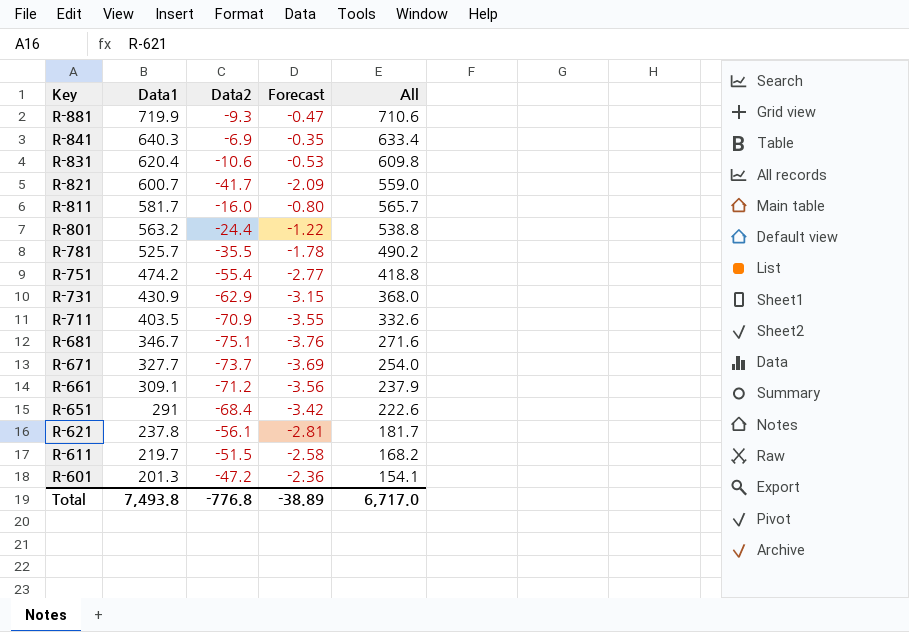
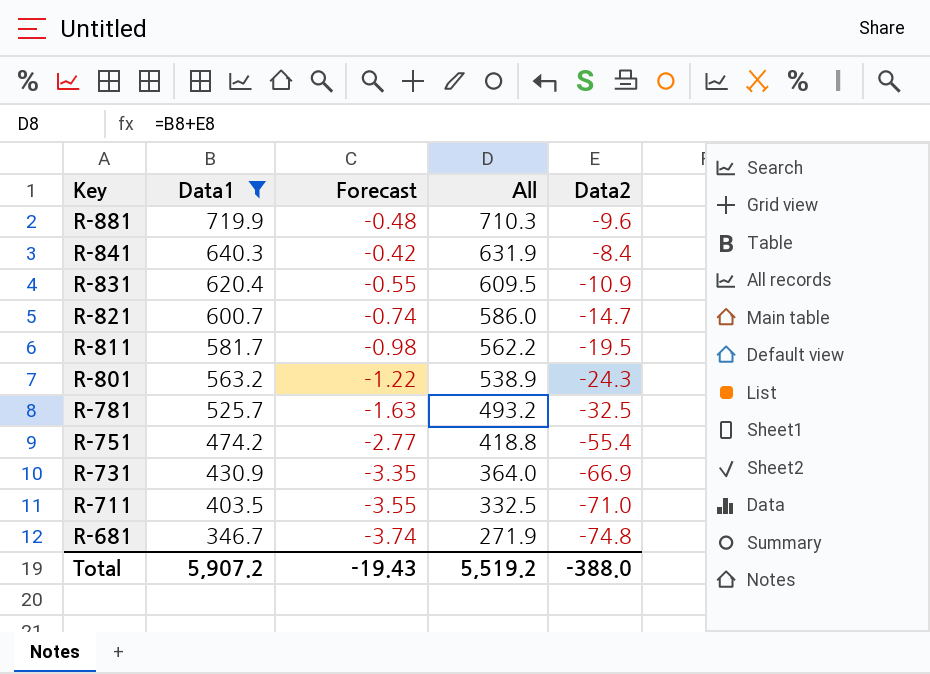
filter: none -> Data1 >= 346.7
column Data2 | position: 3 -> 5
R-881 | Forecast: -0.47 -> -0.48
R-881 | All: 710.6 -> 710.3
R-881 | Data2: -9.3 -> -9.6
R-841 | Forecast: -0.35 -> -0.42
R-841 | All: 633.4 -> 631.9
R-841 | Data2: -6.9 -> -8.4
R-831 | Forecast: -0.53 -> -0.55
R-831 | All: 609.8 -> 609.5
R-831 | Data2: -10.6 -> -10.9
R-821 | Forecast: -2.09 -> -0.74
R-821 | All: 559.0 -> 586.0
R-821 | Data2: -41.7 -> -14.7
R-811 | Forecast: -0.80 -> -0.98
R-811 | All: 565.7 -> 562.2
R-811 | Data2: -16.0 -> -19.5
R-801 | All: 538.8 -> 538.9
R-801 | Data2: -24.4 -> -24.3
R-781 | Forecast: -1.78 -> -1.63
R-781 | All: 490.2 -> 493.2
R-781 | Data2: -35.5 -> -32.5
R-731 | Forecast: -3.15 -> -3.35
R-731 | All: 368.0 -> 364.0
R-731 | Data2: -62.9 -> -66.9
R-711 | All: 332.6 -> 332.5
R-711 | Data2: -70.9 -> -71.0
R-681 | Forecast: -3.76 -> -3.74
R-681 | All: 271.6 -> 271.9
R-681 | Data2: -75.1 -> -74.8
Total | Data1: 7,493.8 -> 5,907.2
Total | Forecast: -38.89 -> -19.43
Total | All: 6,717.0 -> 5,519.2
Total | Data2: -776.8 -> -388.0

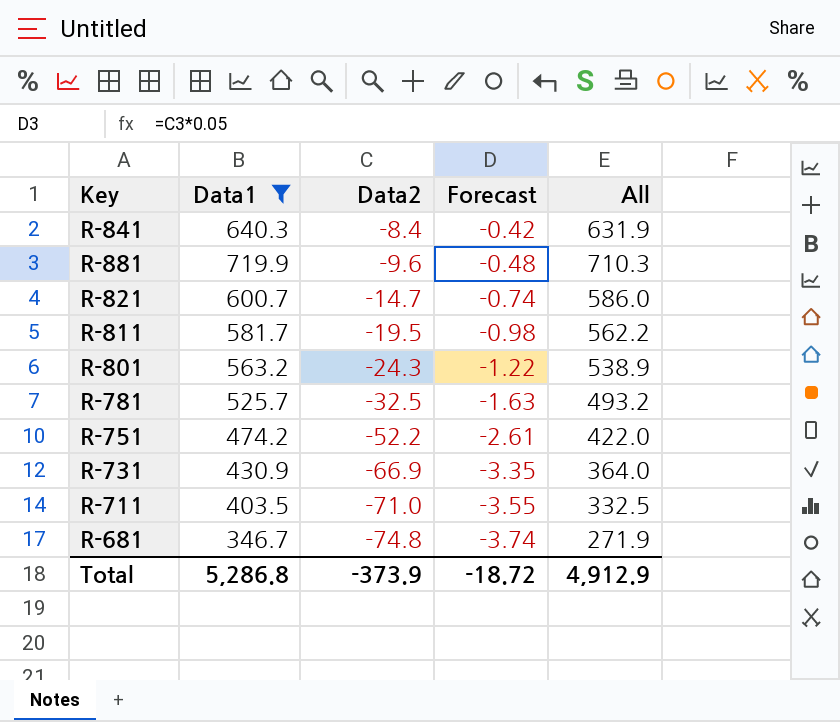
row order: Key descending -> Data2 descending
column Data2 | position: 5 -> 3
row R-831: 620.4 | -0.55 | 609.5 | -10.9 -> none
R-751 | Data2: -55.4 -> -52.2
R-751 | Forecast: -2.77 -> -2.61
R-751 | All: 418.8 -> 422.0
Total | Data1: 5,907.2 -> 5,286.8
Total | Data2: -388.0 -> -373.9
Total | Forecast: -19.43 -> -18.72
Total | All: 5,519.2 -> 4,912.9

